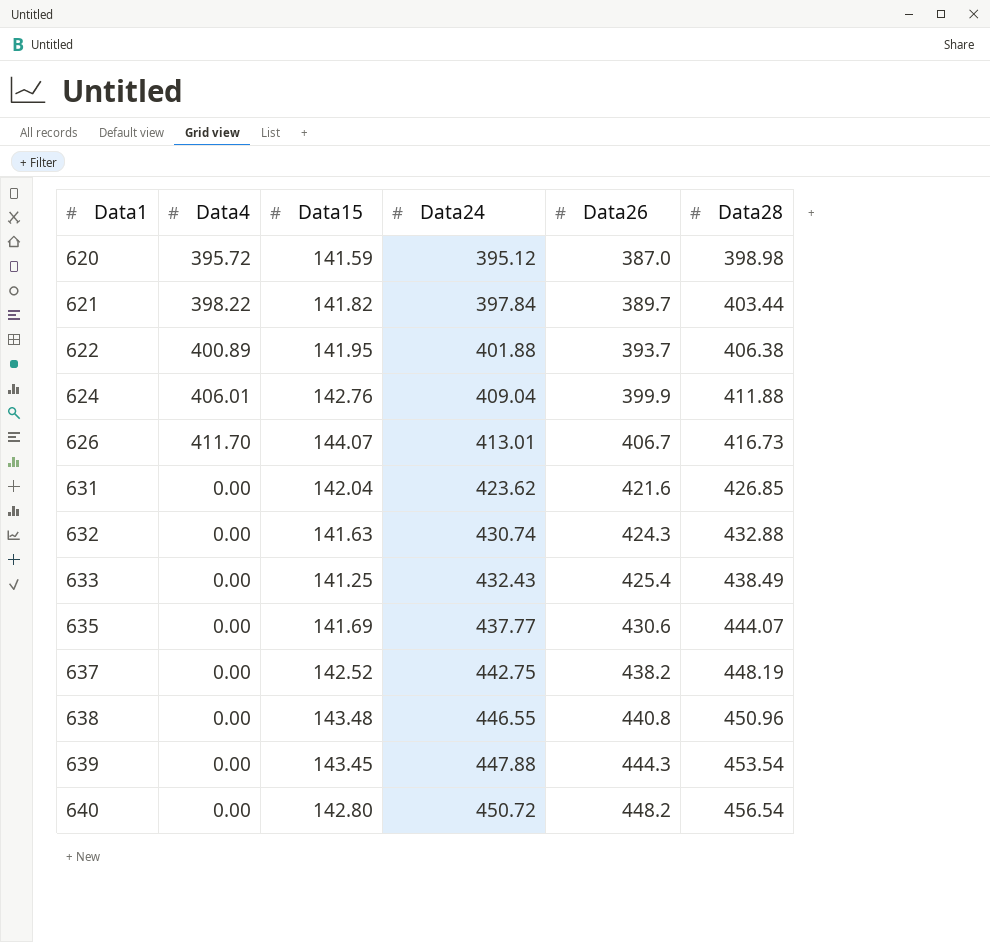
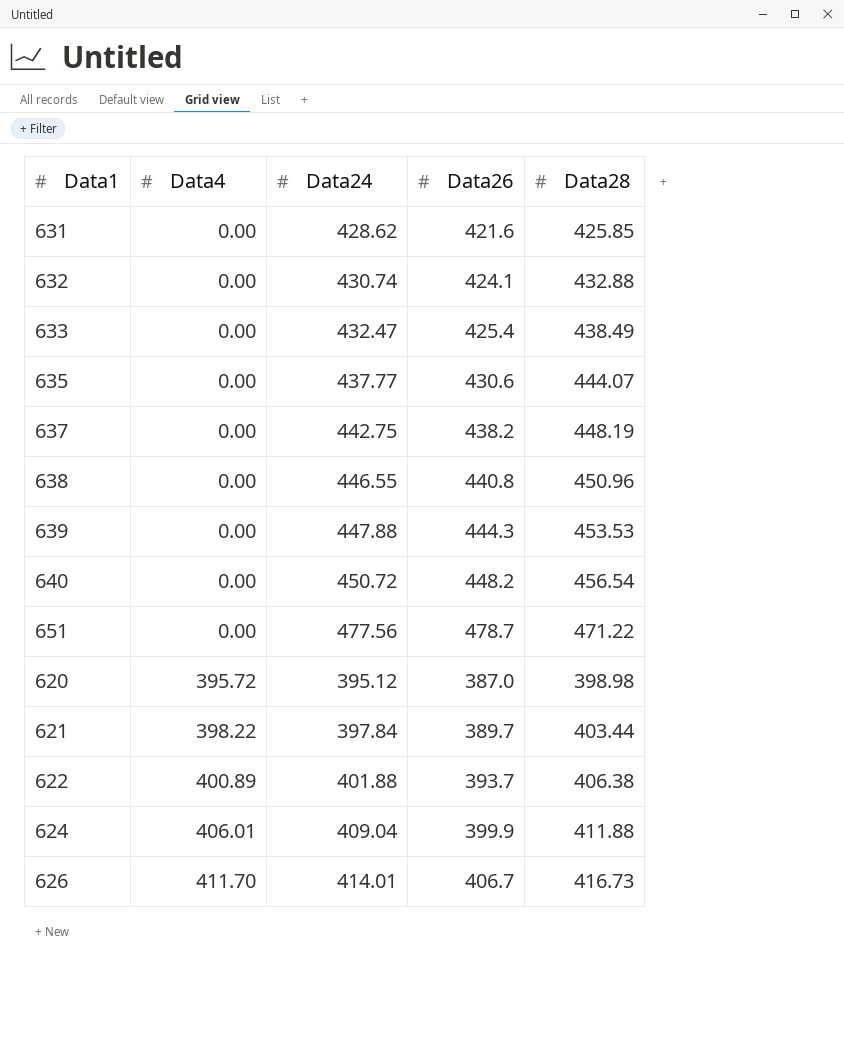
row order: Data1 ascending -> Data4 ascending
column Data15 | position: 3 -> none
631 | Data24: 423.62 -> 428.62
631 | Data28: 426.85 -> 425.85
632 | Data26: 424.3 -> 424.1
633 | Data24: 432.43 -> 432.47
639 | Data28: 453.54 -> 453.53
row 651: none -> 0.00 | 477.56 | 478.7 | 471.22
626 | Data24: 413.01 -> 414.01

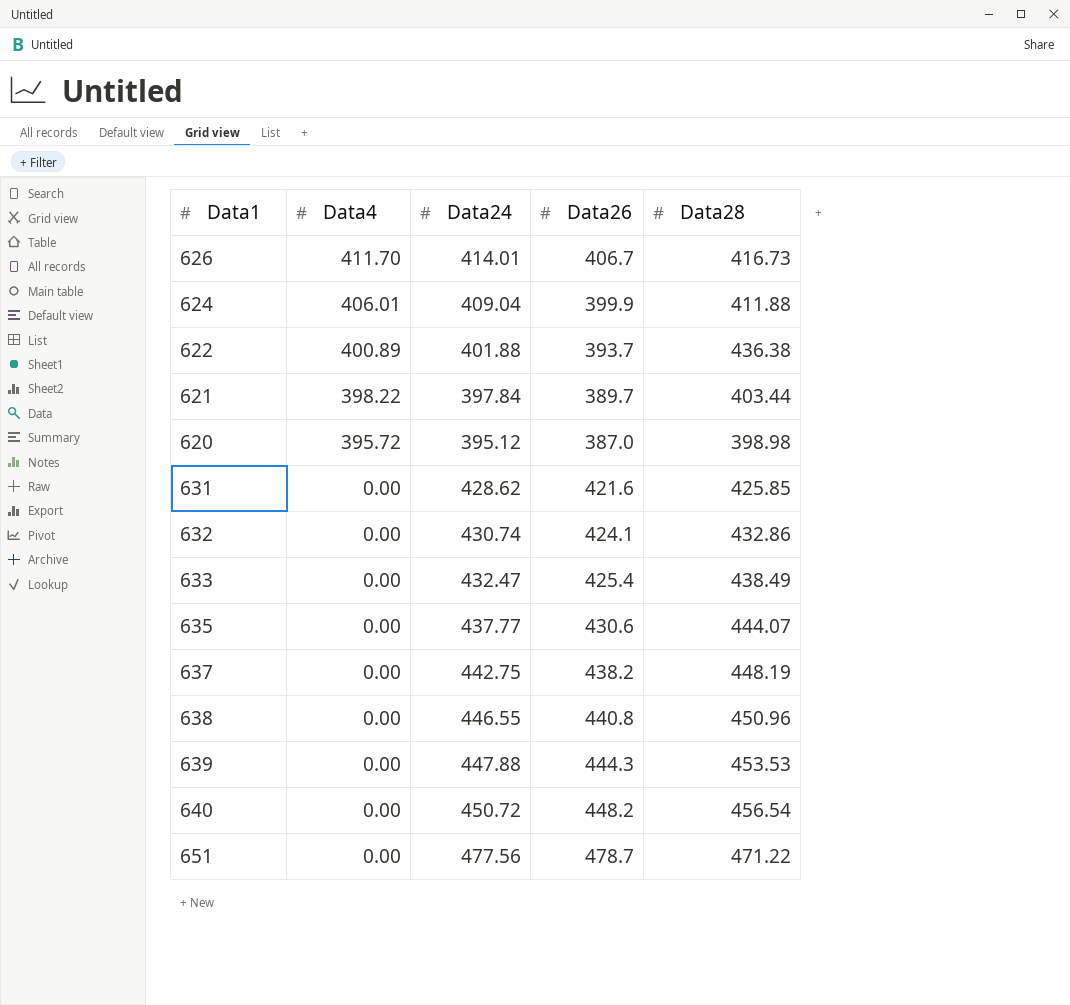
row order: Data4 ascending -> Data4 descending
622 | Data28: 406.38 -> 436.38
632 | Data28: 432.88 -> 432.86

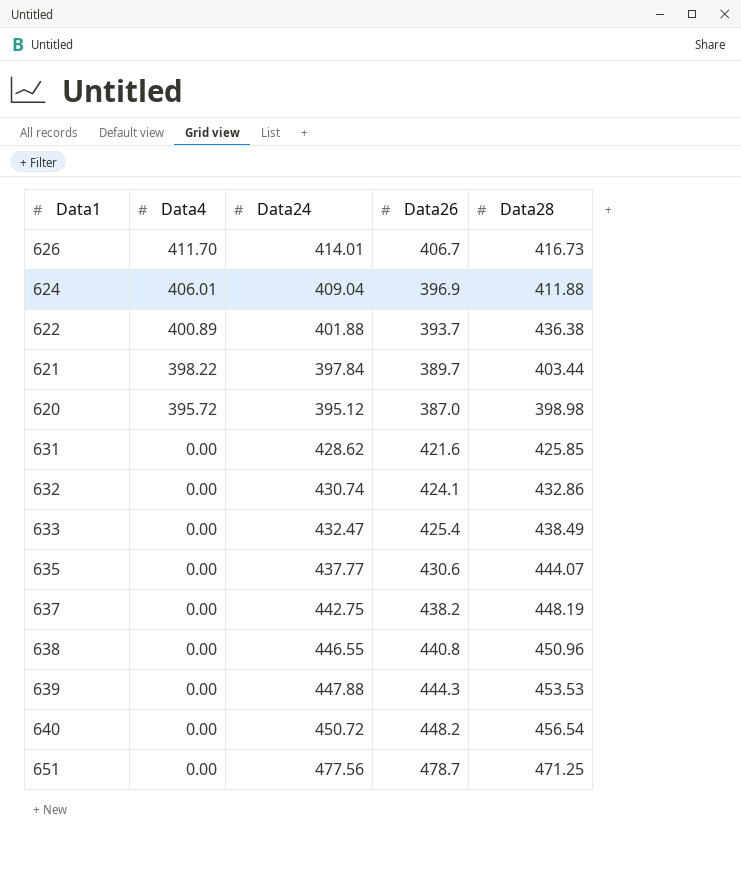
624 | Data26: 399.9 -> 396.9
651 | Data28: 471.22 -> 471.25

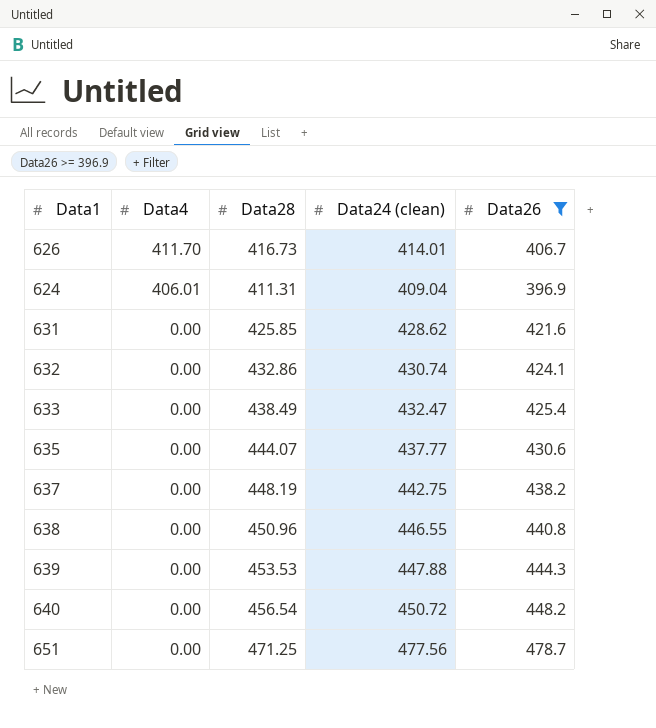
filter: none -> Data26 >= 396.9
column Data28 | position: 5 -> 3
column name: Data24 -> Data24 (clean)
624 | Data28: 411.88 -> 411.31

